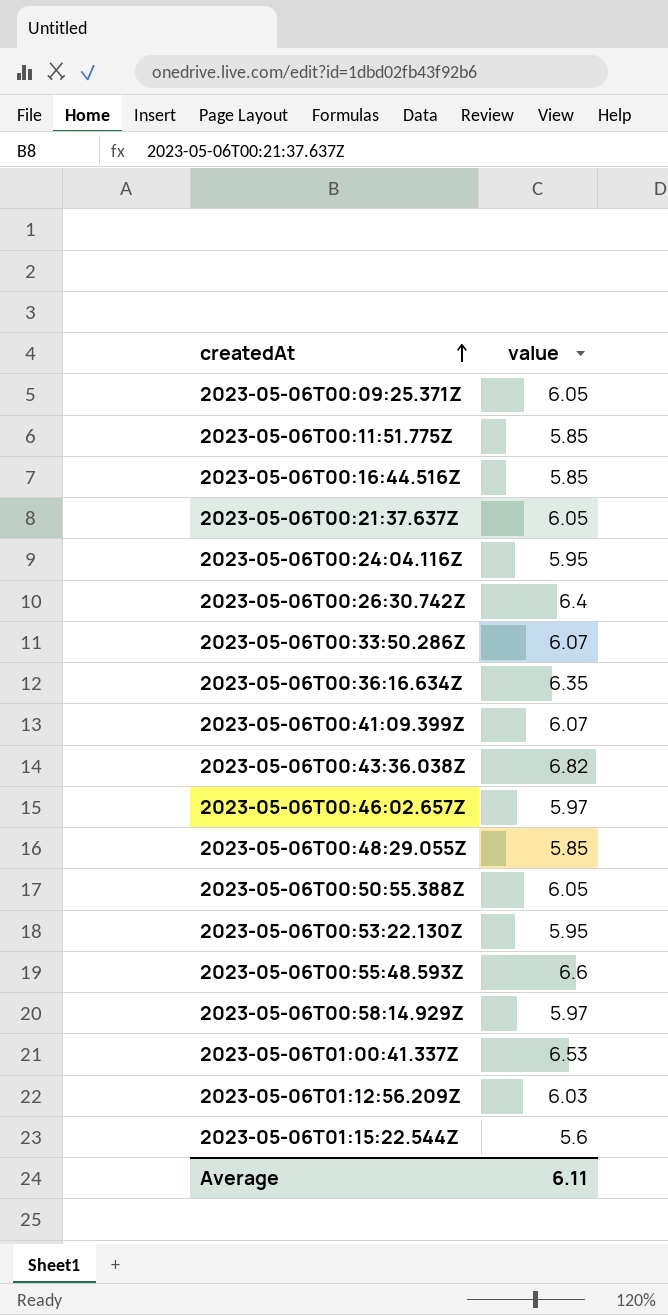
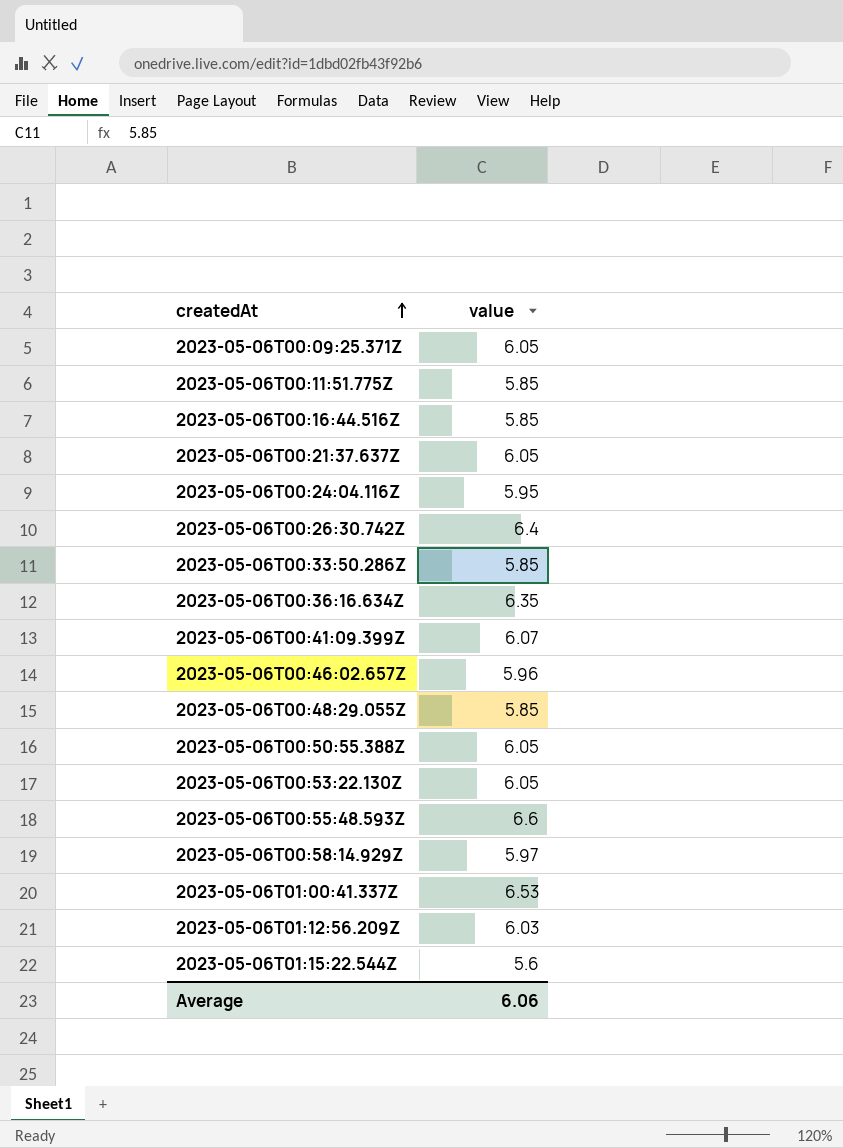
row 2023-05-06T00:43:36.038Z: 6.82 -> none
2023-05-06T00:33:50.286Z | value: 6.07 -> 5.85
2023-05-06T00:46:02.657Z | value: 5.97 -> 5.96
2023-05-06T00:53:22.130Z | value: 5.95 -> 6.05
Average | value: 6.11 -> 6.06

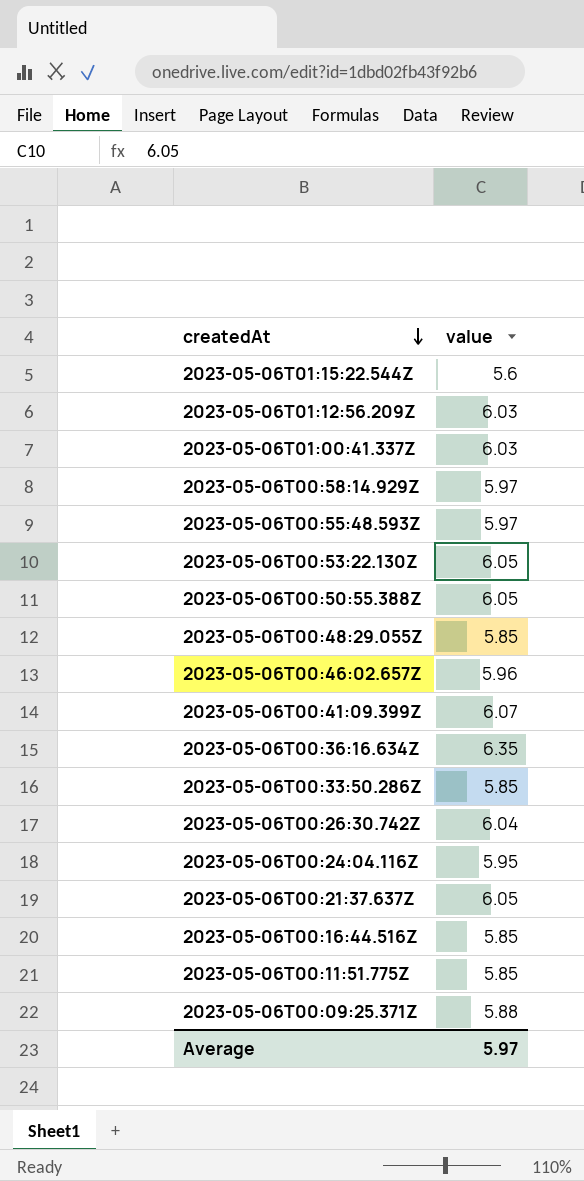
row order: createdAt ascending -> createdAt descending
2023-05-06T01:00:41.337Z | value: 6.53 -> 6.03
2023-05-06T00:55:48.593Z | value: 6.6 -> 5.97
2023-05-06T00:26:30.742Z | value: 6.4 -> 6.04
2023-05-06T00:09:25.371Z | value: 6.05 -> 5.88
Average | value: 6.06 -> 5.97

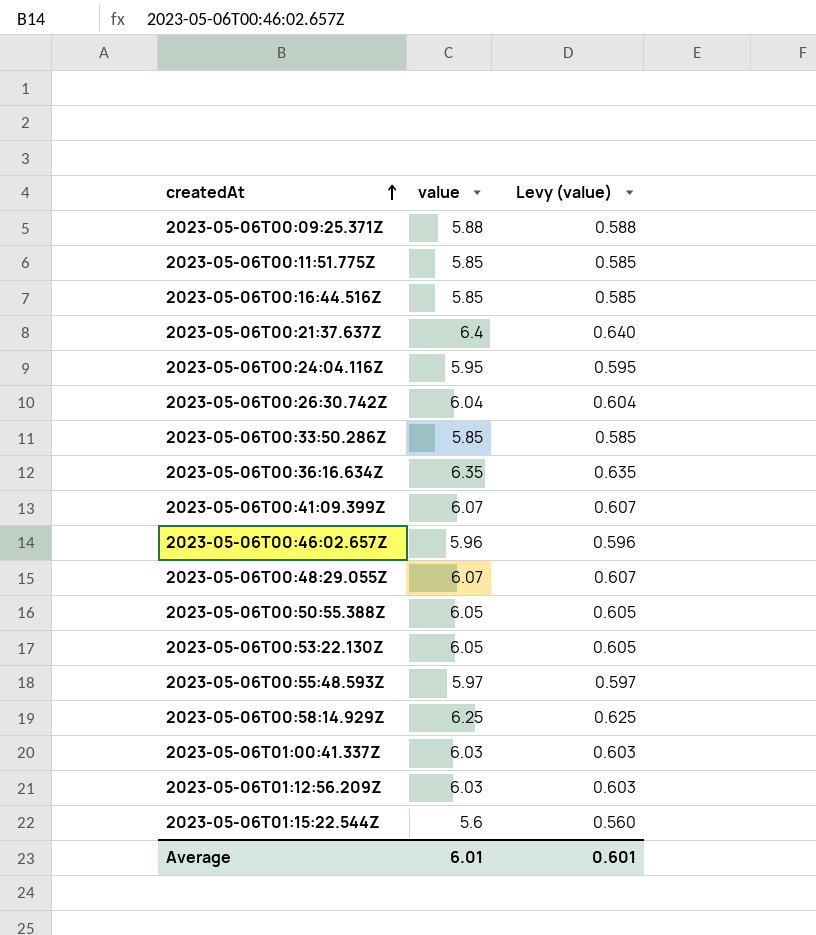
row order: createdAt descending -> createdAt ascending
column Levy (value) | formula: none -> [value] * 0.1
2023-05-06T00:21:37.637Z | value: 6.05 -> 6.4
2023-05-06T00:48:29.055Z | value: 5.85 -> 6.07
2023-05-06T00:58:14.929Z | value: 5.97 -> 6.25
Average | value: 5.97 -> 6.01

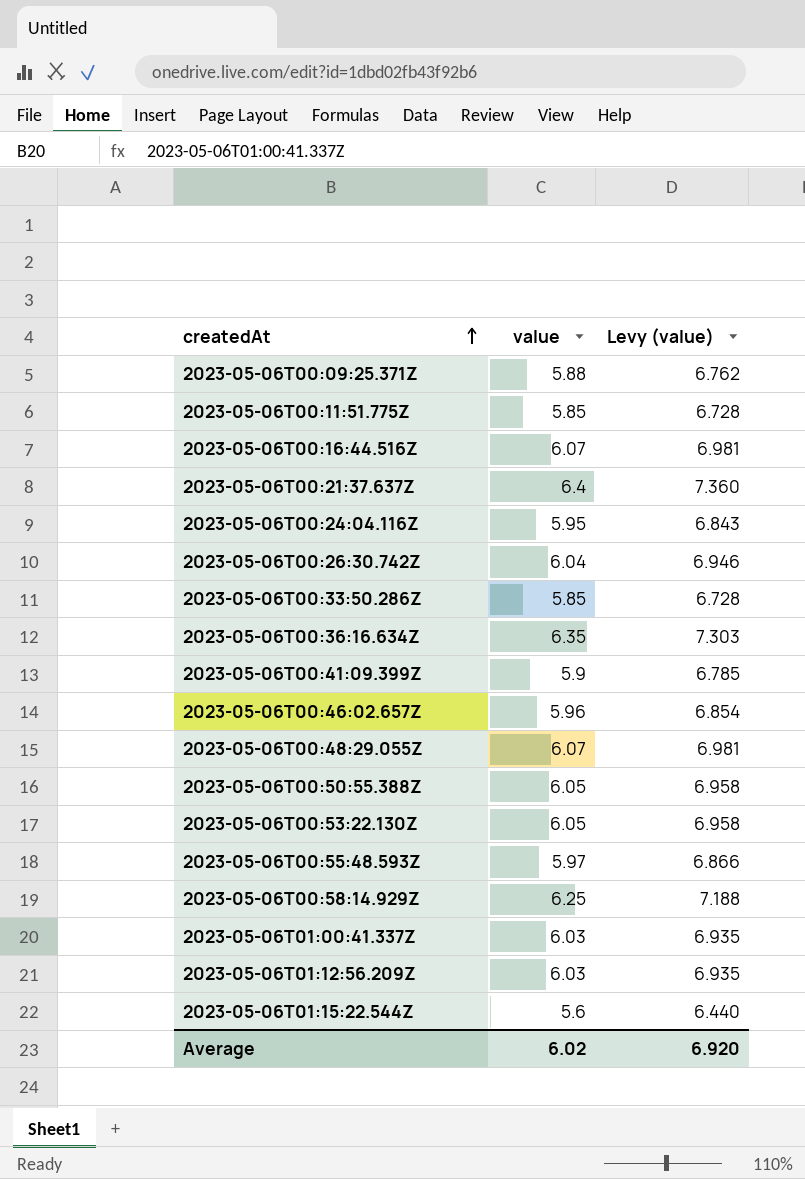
column Levy (value) | formula: [value] * 0.1 -> [value] * 1.15
2023-05-06T00:16:44.516Z | value: 5.85 -> 6.07
2023-05-06T00:41:09.399Z | value: 6.07 -> 5.9
Average | value: 6.01 -> 6.02
Average | Levy (value): 0.601 -> 6.920

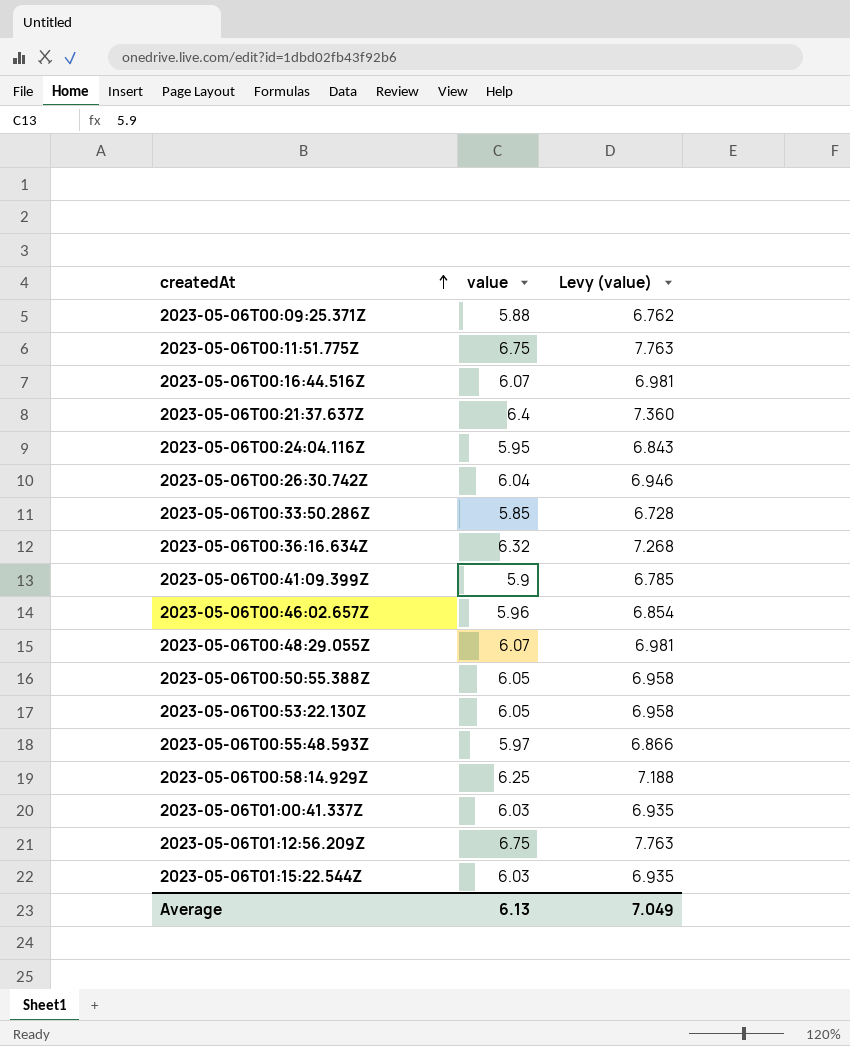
2023-05-06T00:11:51.775Z | value: 5.85 -> 6.75
2023-05-06T00:11:51.775Z | Levy (value): 6.728 -> 7.763
2023-05-06T00:36:16.634Z | value: 6.35 -> 6.32
2023-05-06T00:36:16.634Z | Levy (value): 7.303 -> 7.268
2023-05-06T01:12:56.209Z | value: 6.03 -> 6.75
2023-05-06T01:12:56.209Z | Levy (value): 6.935 -> 7.763
2023-05-06T01:15:22.544Z | value: 5.6 -> 6.03
2023-05-06T01:15:22.544Z | Levy (value): 6.440 -> 6.935
Average | value: 6.02 -> 6.13
Average | Levy (value): 6.920 -> 7.049

